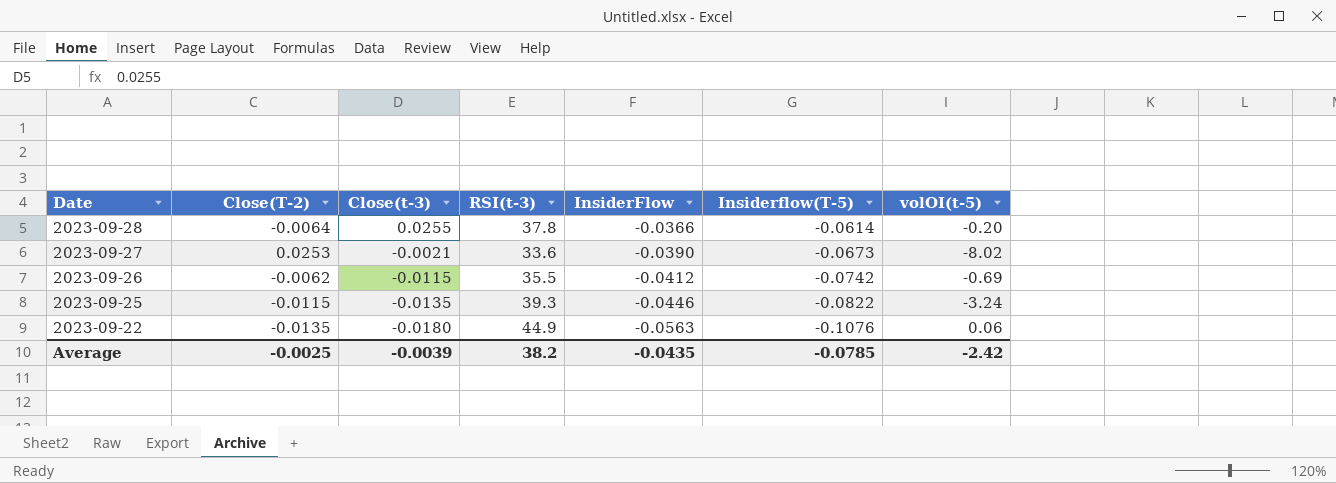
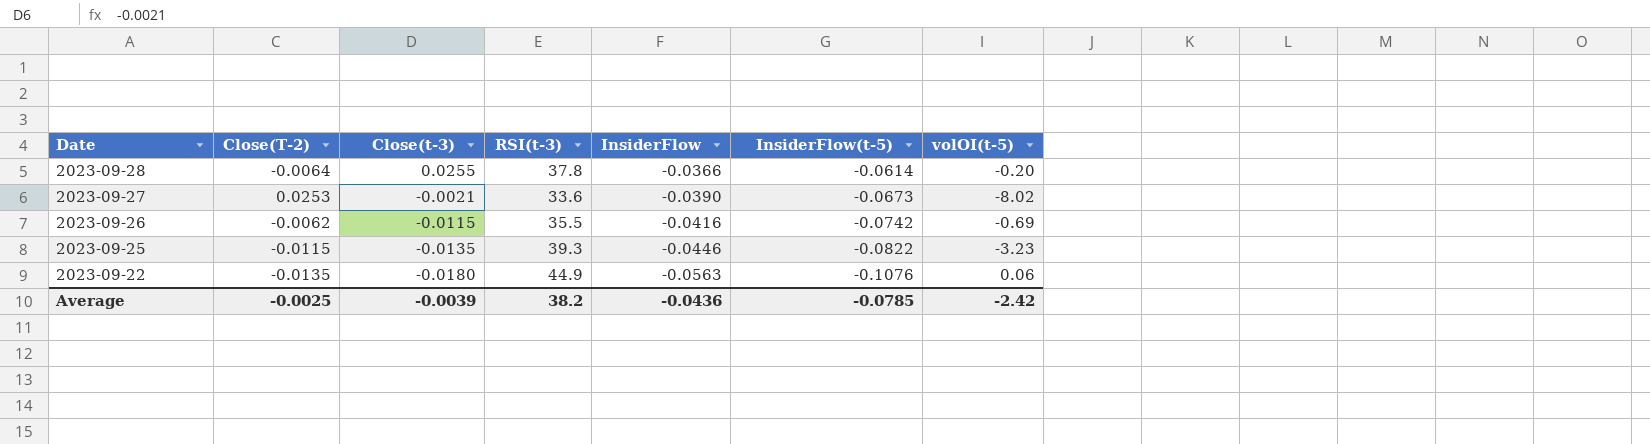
column name: Insiderflow(T-5) -> InsiderFlow(t-5)
2023-09-26 | InsiderFlow: -0.0412 -> -0.0416
2023-09-25 | volOI(t-5): -3.24 -> -3.23
Average | InsiderFlow: -0.0435 -> -0.0436

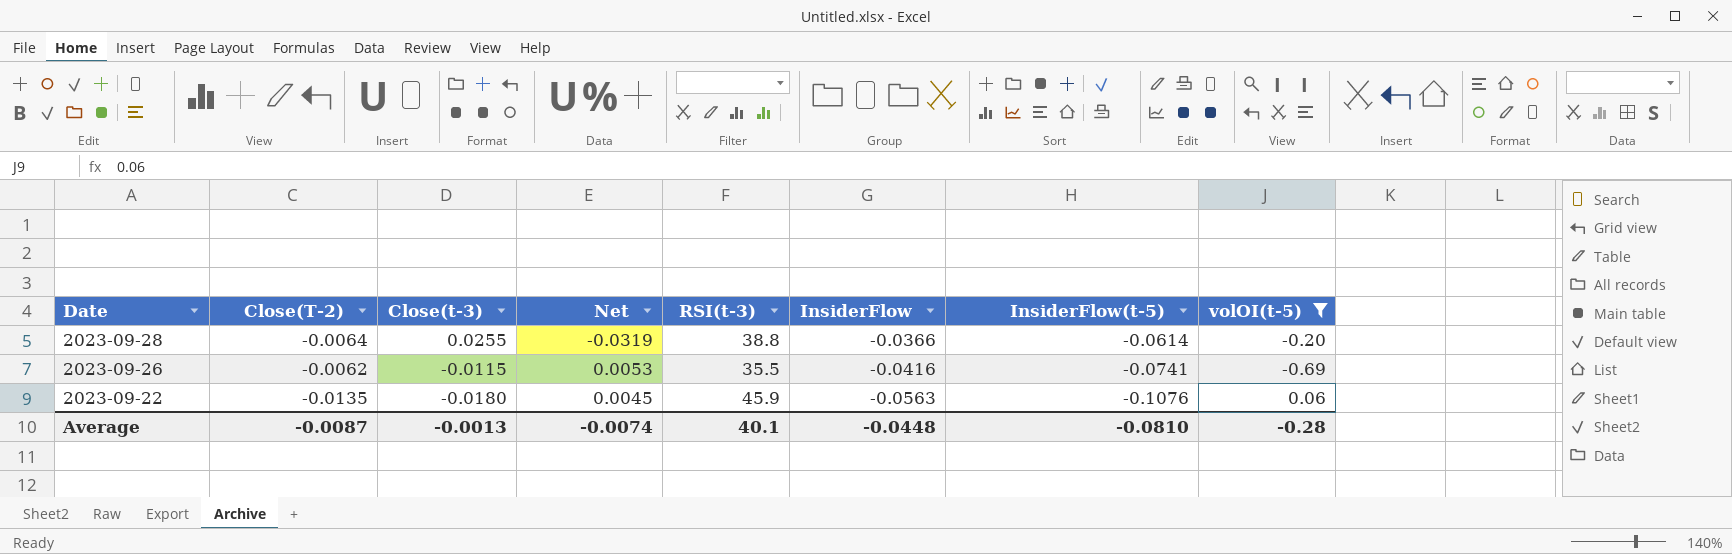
filter: none -> volOI(t-5) >= -0.69
column Net | formula: none -> [Close(T-2)] - [Close(t-3)]
2023-09-28 | RSI(t-3): 37.8 -> 38.8
2023-09-26 | InsiderFlow(t-5): -0.0742 -> -0.0741
2023-09-22 | RSI(t-3): 44.9 -> 45.9
Average | Close(T-2): -0.0025 -> -0.0087
Average | Close(t-3): -0.0039 -> -0.0013
Average | RSI(t-3): 38.2 -> 40.1
Average | InsiderFlow: -0.0436 -> -0.0448
Average | InsiderFlow(t-5): -0.0785 -> -0.0810
Average | volOI(t-5): -2.42 -> -0.28

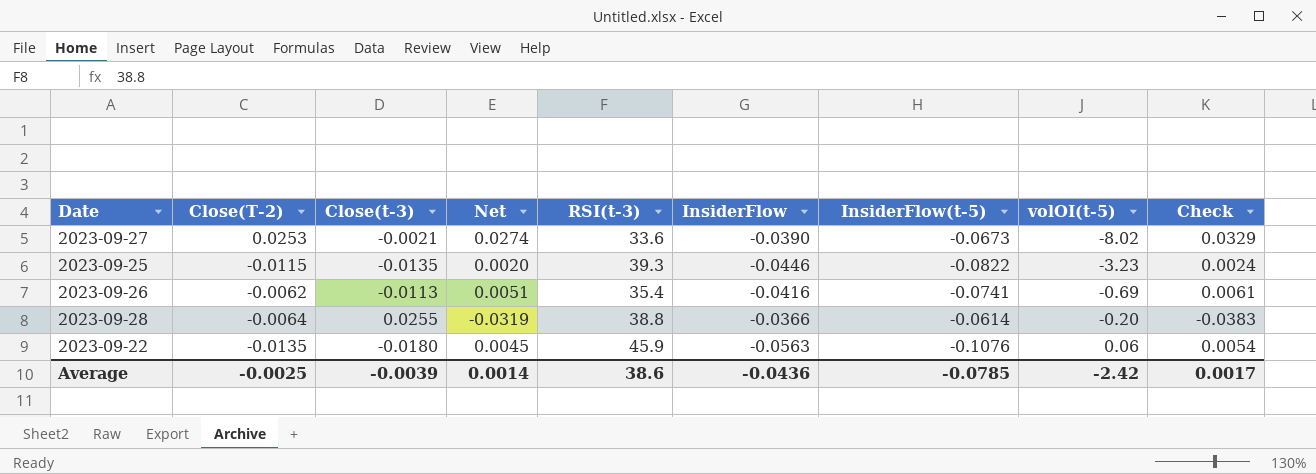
filter: volOI(t-5) >= -0.69 -> none
row order: Date descending -> volOI(t-5) ascending
column Check | formula: none -> [Net] * 1.2
2023-09-26 | Close(t-3): -0.0115 -> -0.0113
2023-09-26 | Net: 0.0053 -> 0.0051
2023-09-26 | RSI(t-3): 35.5 -> 35.4
Average | Close(T-2): -0.0087 -> -0.0025
Average | Close(t-3): -0.0013 -> -0.0039
Average | Net: -0.0074 -> 0.0014
Average | RSI(t-3): 40.1 -> 38.6
Average | InsiderFlow: -0.0448 -> -0.0436
Average | InsiderFlow(t-5): -0.0810 -> -0.0785
Average | volOI(t-5): -0.28 -> -2.42

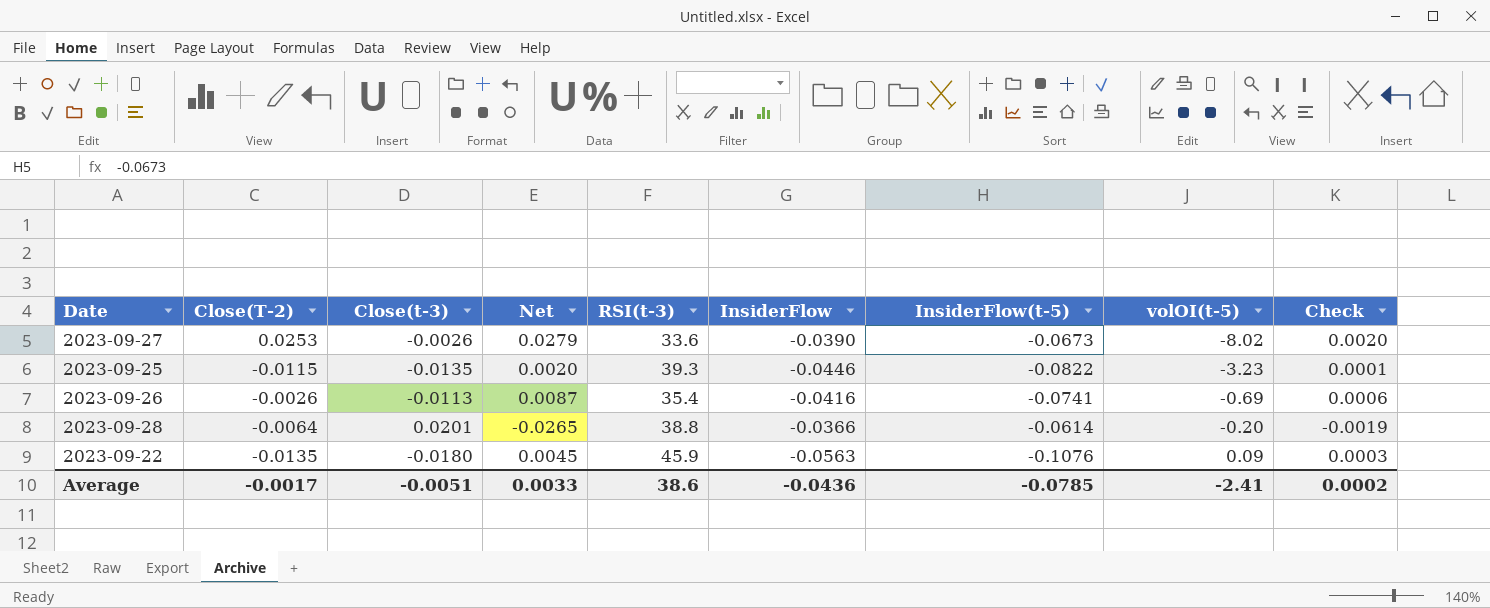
column Check | formula: [Net] * 1.2 -> [Net] * 0.07
2023-09-27 | Close(t-3): -0.0021 -> -0.0026
2023-09-27 | Net: 0.0274 -> 0.0279
2023-09-26 | Close(T-2): -0.0062 -> -0.0026
2023-09-26 | Net: 0.0051 -> 0.0087
2023-09-28 | Close(t-3): 0.0255 -> 0.0201
2023-09-28 | Net: -0.0319 -> -0.0265
2023-09-22 | volOI(t-5): 0.06 -> 0.09
Average | Close(T-2): -0.0025 -> -0.0017
Average | Close(t-3): -0.0039 -> -0.0051
Average | Net: 0.0014 -> 0.0033
Average | volOI(t-5): -2.42 -> -2.41
Average | Check: 0.0017 -> 0.0002

